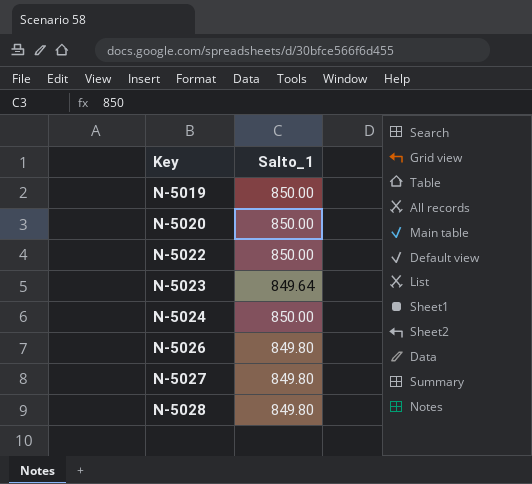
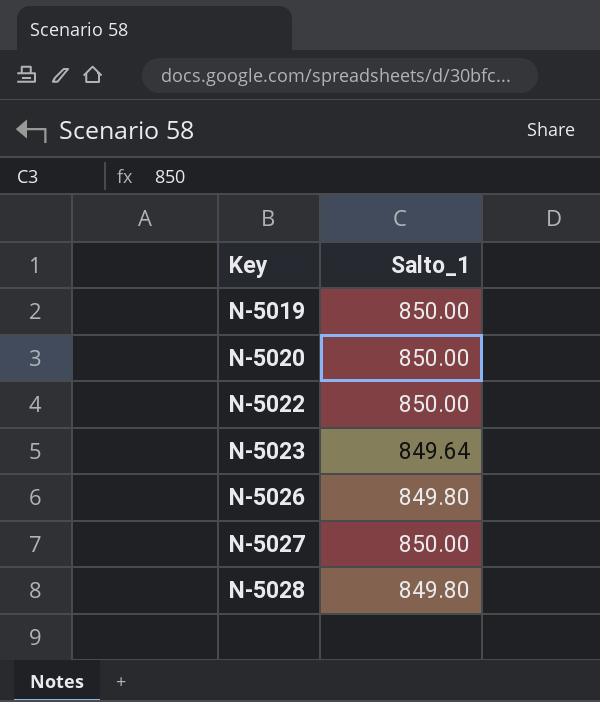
row N-5024: 850.00 -> none
N-5027 | Salto_1: 849.80 -> 850.00

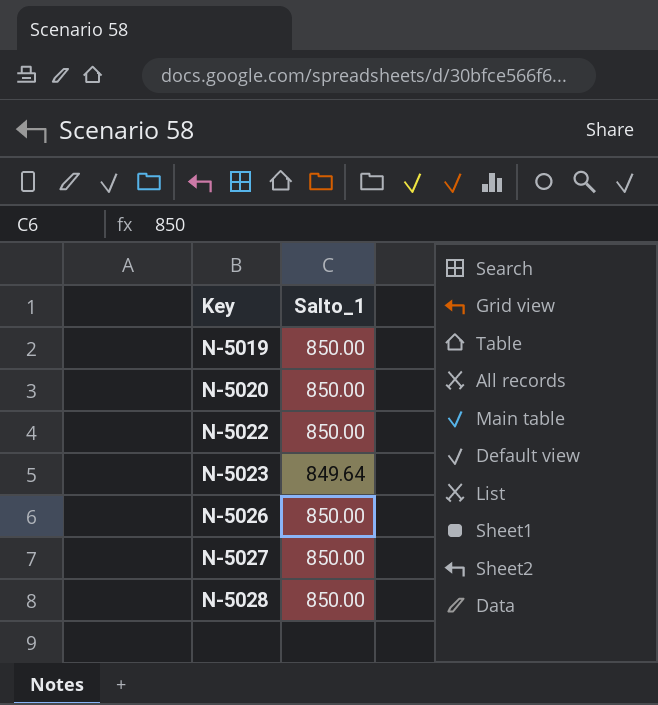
N-5026 | Salto_1: 849.80 -> 850.00
N-5028 | Salto_1: 849.80 -> 850.00

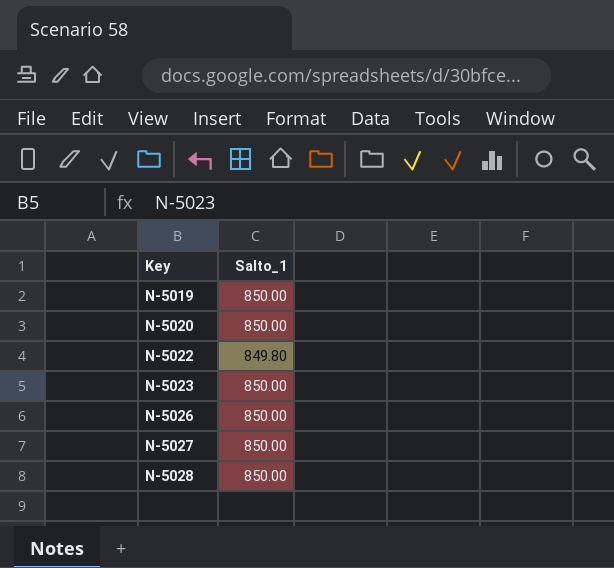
N-5022 | Salto_1: 850.00 -> 849.80
N-5023 | Salto_1: 849.64 -> 850.00

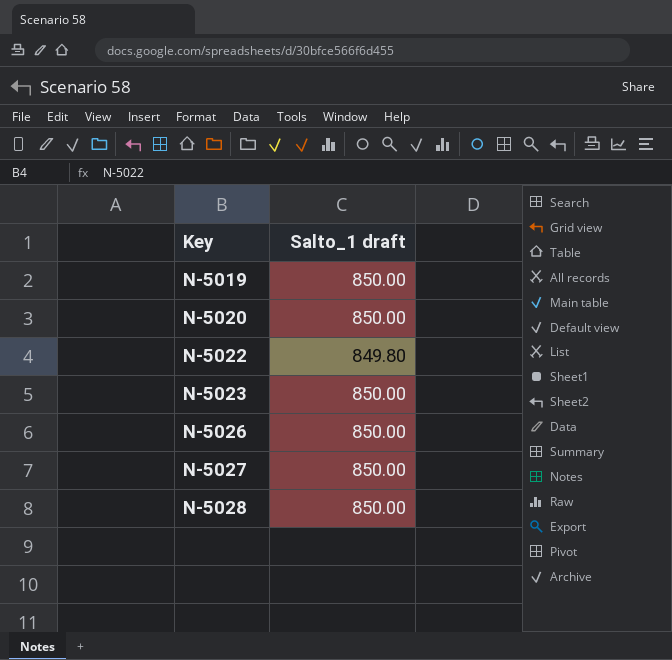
column name: Salto_1 -> Salto_1 draft

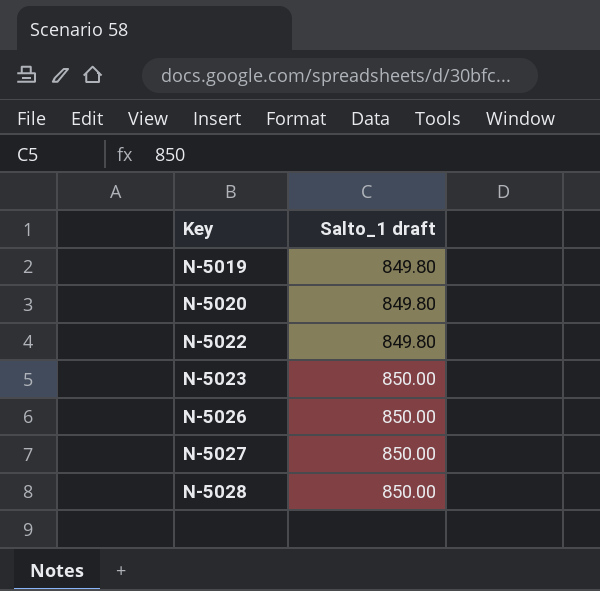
N-5019 | Salto_1 draft: 850.00 -> 849.80
N-5020 | Salto_1 draft: 850.00 -> 849.80

